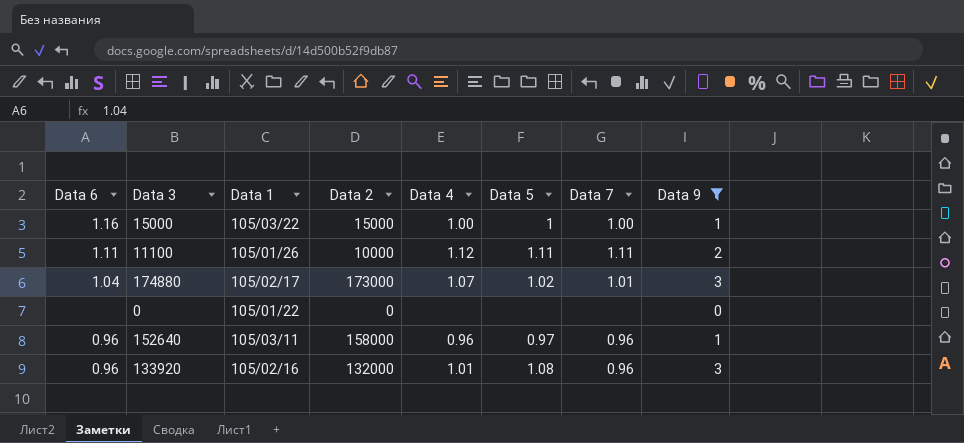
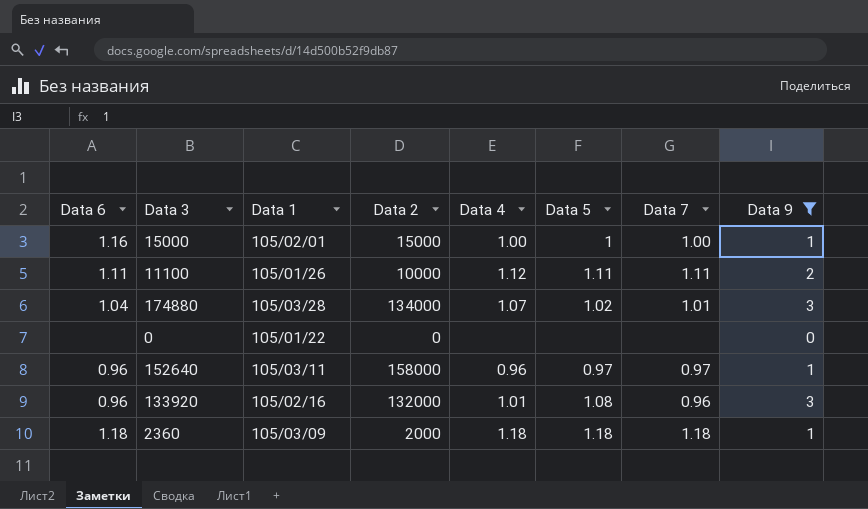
15000 | Data 1: 105/03/22 -> 105/02/01
174880 | Data 1: 105/02/17 -> 105/03/28
174880 | Data 2: 173000 -> 134000
152640 | Data 7: 0.96 -> 0.97
row 2360: none -> 1.18 | 105/03/09 | 2000 | 1.18 | 1.18 | 1.18 | 1

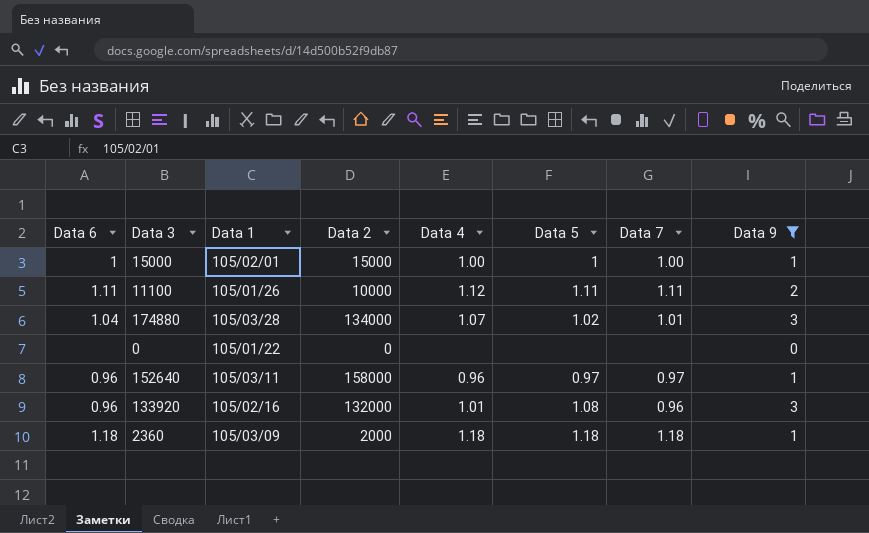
15000 | Data 6: 1.16 -> 1

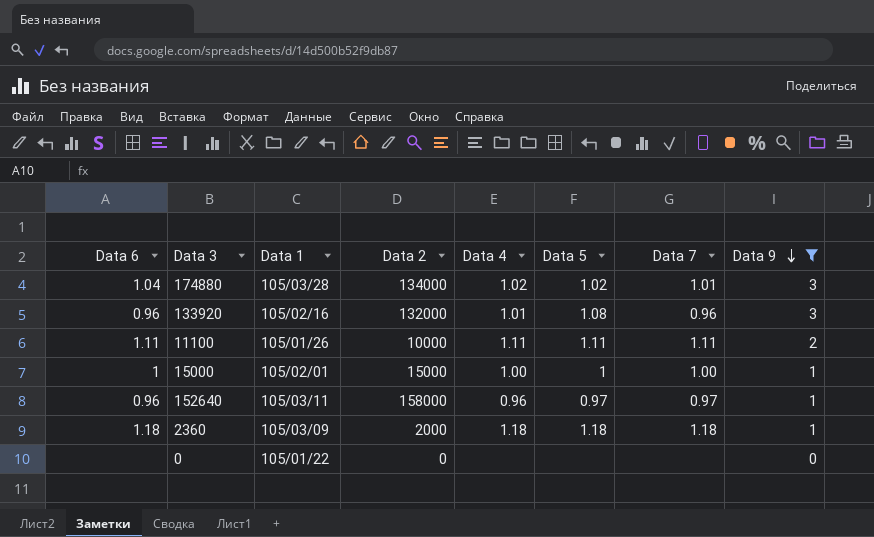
row order: none -> Data 9 descending
174880 | Data 4: 1.07 -> 1.02
11100 | Data 4: 1.12 -> 1.11

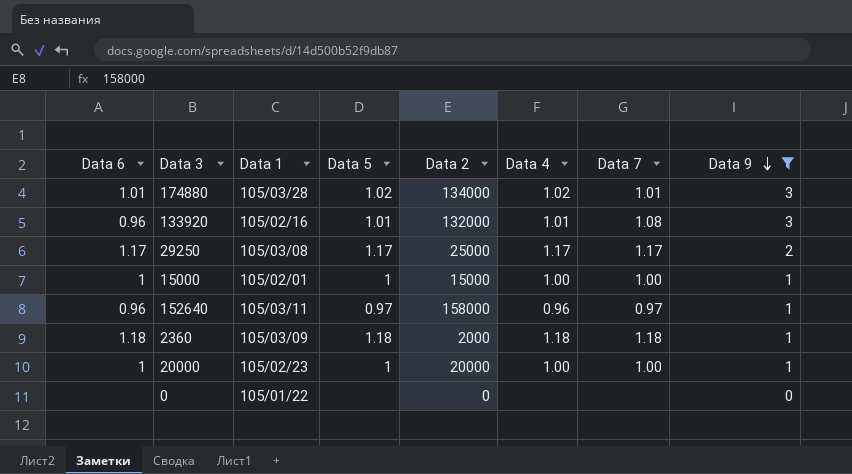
column Data 5 | position: 6 -> 4
row 11100: 1.11 | 105/01/26 | 10000 | 1.11 | 1.11 | 1.11 | 2 -> none
174880 | Data 6: 1.04 -> 1.01
133920 | Data 5: 1.08 -> 1.01
133920 | Data 7: 0.96 -> 1.08
row 29250: none -> 1.17 | 105/03/08 | 1.17 | 25000 | 1.17 | 1.17 | 2
row 20000: none -> 1 | 105/02/23 | 1 | 20000 | 1.00 | 1.00 | 1

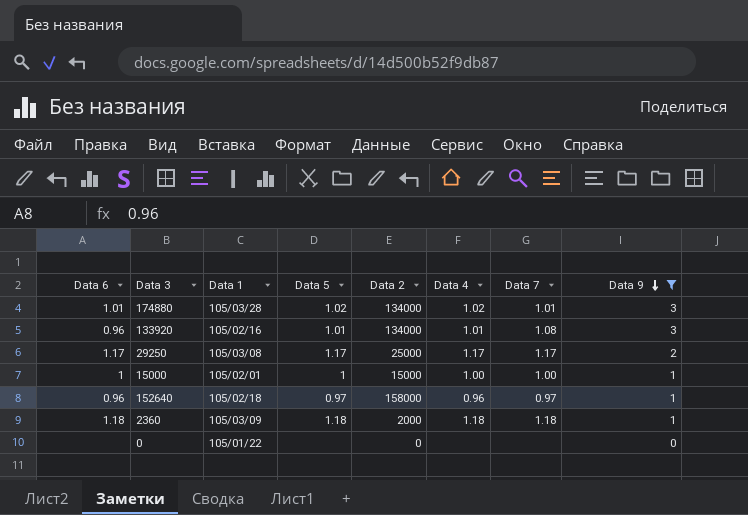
row 20000: 1 | 105/02/23 | 1 | 20000 | 1.00 | 1.00 | 1 -> none
133920 | Data 2: 132000 -> 134000
152640 | Data 1: 105/03/11 -> 105/02/18

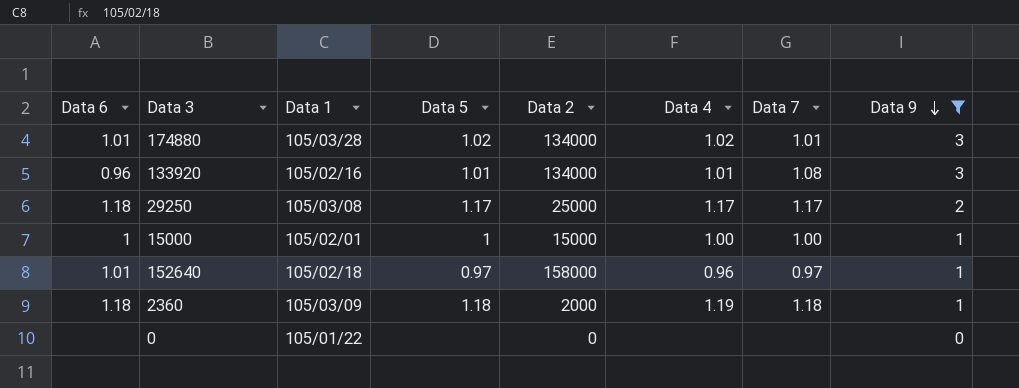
29250 | Data 6: 1.17 -> 1.18
152640 | Data 6: 0.96 -> 1.01
2360 | Data 4: 1.18 -> 1.19

